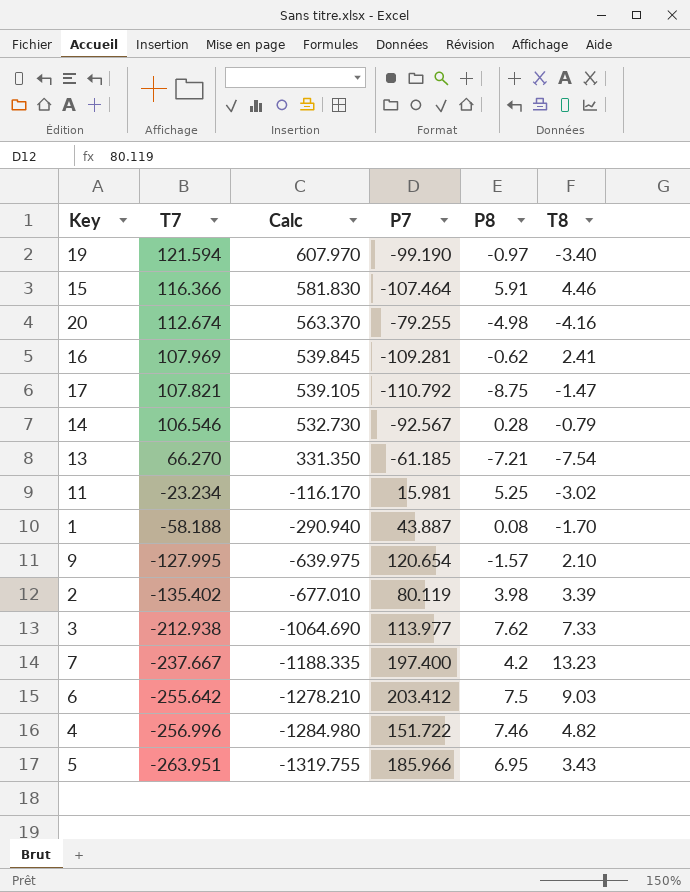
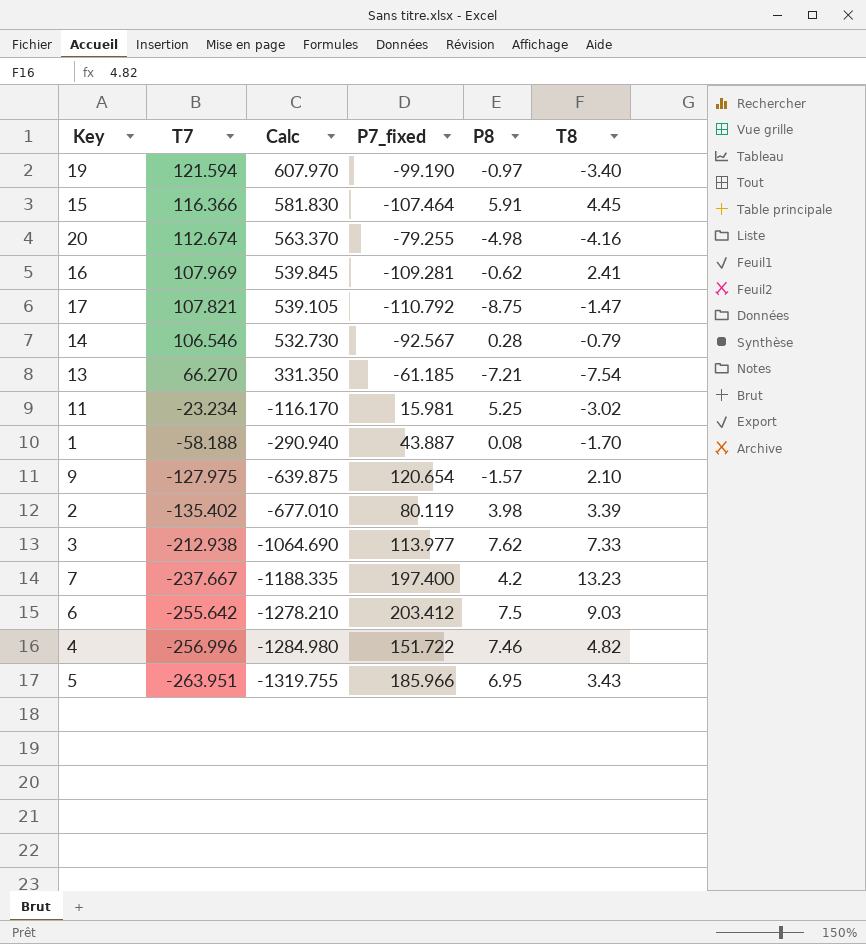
column name: P7 -> P7_fixed
15 | T8: 4.46 -> 4.45
9 | T7: -127.995 -> -127.975
9 | Calc: -639.975 -> -639.875

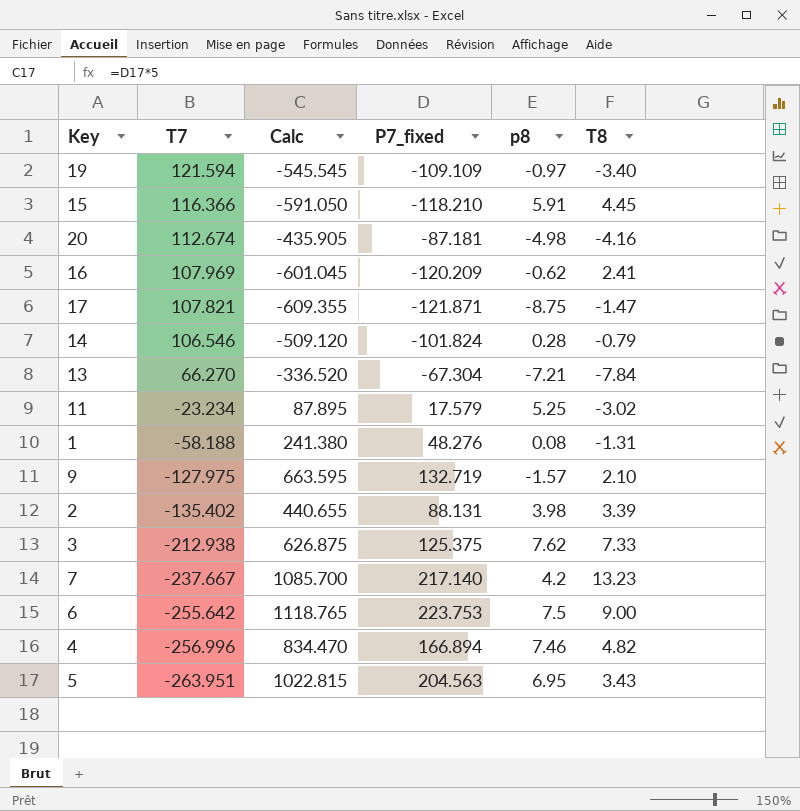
column Calc | formula: [T7] * 5 -> [P7_fixed] * 5
column name: P8 -> p8
19 | P7_fixed: -99.190 -> -109.109
15 | P7_fixed: -107.464 -> -118.210
20 | P7_fixed: -79.255 -> -87.181
16 | P7_fixed: -109.281 -> -120.209
17 | P7_fixed: -110.792 -> -121.871
14 | P7_fixed: -92.567 -> -101.824
13 | P7_fixed: -61.185 -> -67.304
13 | T8: -7.54 -> -7.84
11 | P7_fixed: 15.981 -> 17.579
1 | P7_fixed: 43.887 -> 48.276
1 | T8: -1.70 -> -1.31
9 | P7_fixed: 120.654 -> 132.719
2 | P7_fixed: 80.119 -> 88.131
3 | P7_fixed: 113.977 -> 125.375
7 | P7_fixed: 197.400 -> 217.140
6 | P7_fixed: 203.412 -> 223.753
6 | T8: 9.03 -> 9.00
4 | P7_fixed: 151.722 -> 166.894
5 | P7_fixed: 185.966 -> 204.563

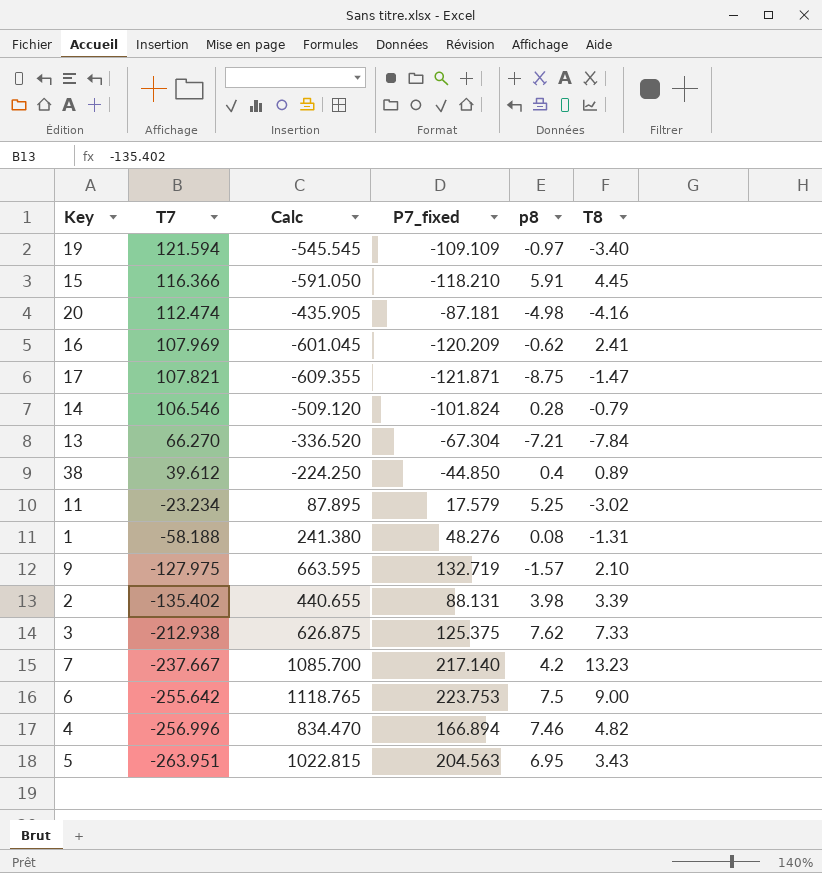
20 | T7: 112.674 -> 112.474
row 38: none -> 39.612 | -224.250 | -44.850 | 0.4 | 0.89

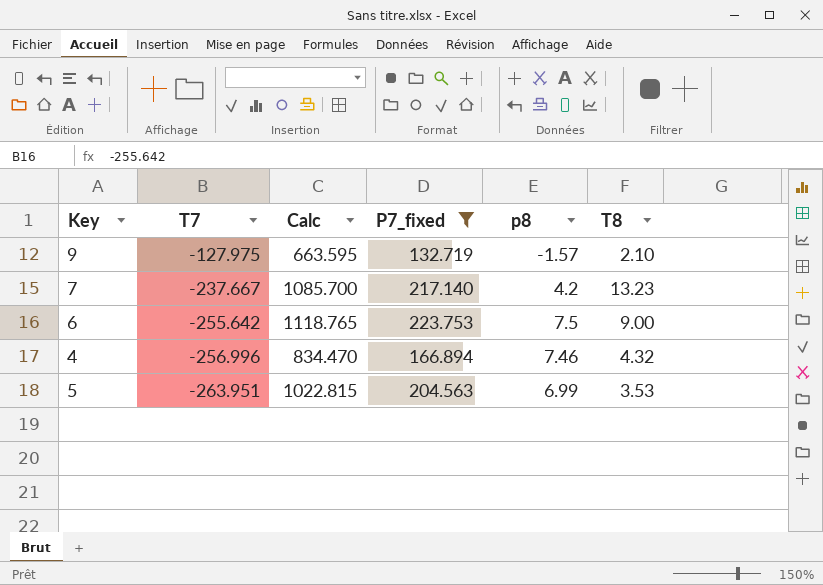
filter: none -> P7_fixed >= 132.719
4 | T8: 4.82 -> 4.32
5 | p8: 6.95 -> 6.99
5 | T8: 3.43 -> 3.53

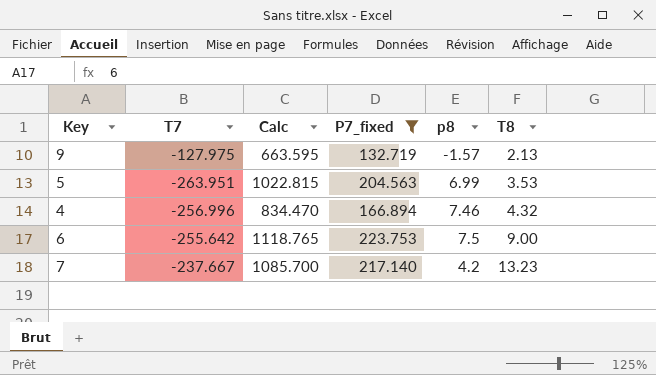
row order: T7 descending -> T8 ascending
9 | T8: 2.10 -> 2.13

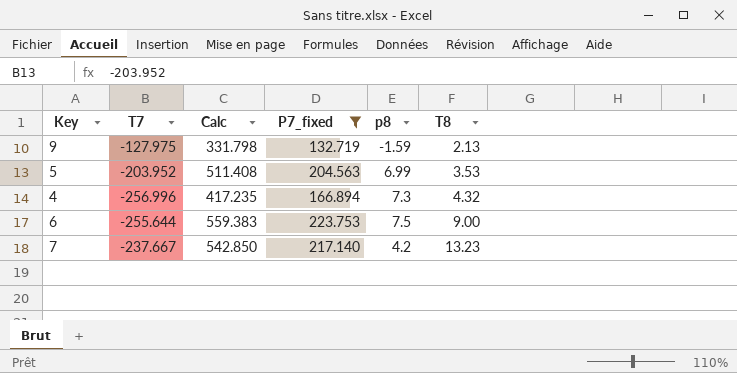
column Calc | formula: [P7_fixed] * 5 -> [P7_fixed] * 2.5
9 | p8: -1.57 -> -1.59
5 | T7: -263.951 -> -203.952
4 | p8: 7.46 -> 7.3
6 | T7: -255.642 -> -255.644

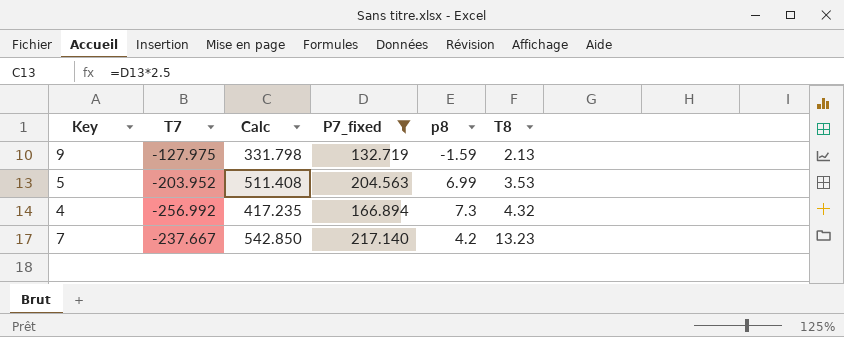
row 6: -255.644 | 559.383 | 223.753 | 7.5 | 9.00 -> none
4 | T7: -256.996 -> -256.992

